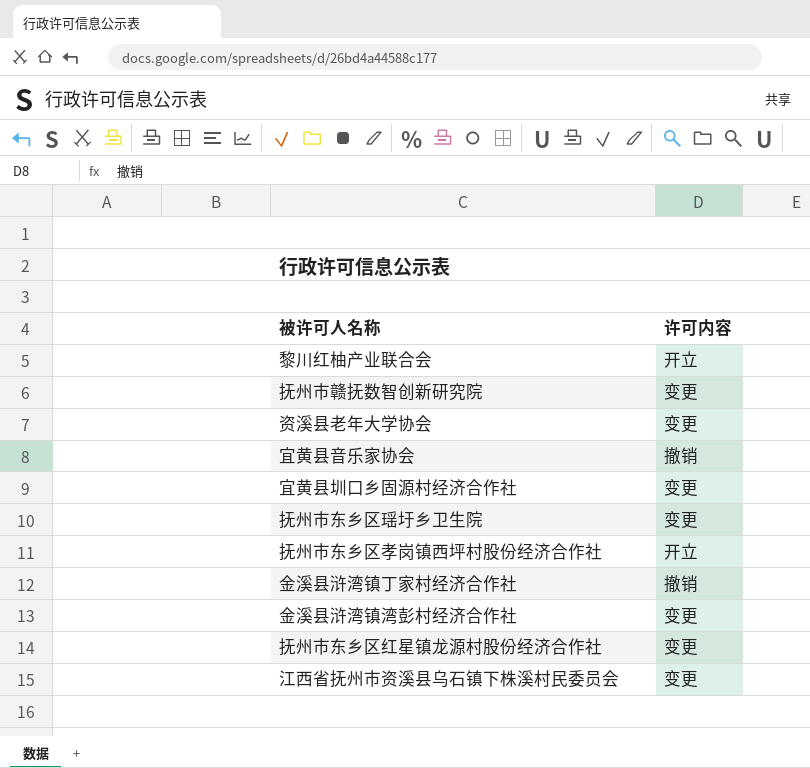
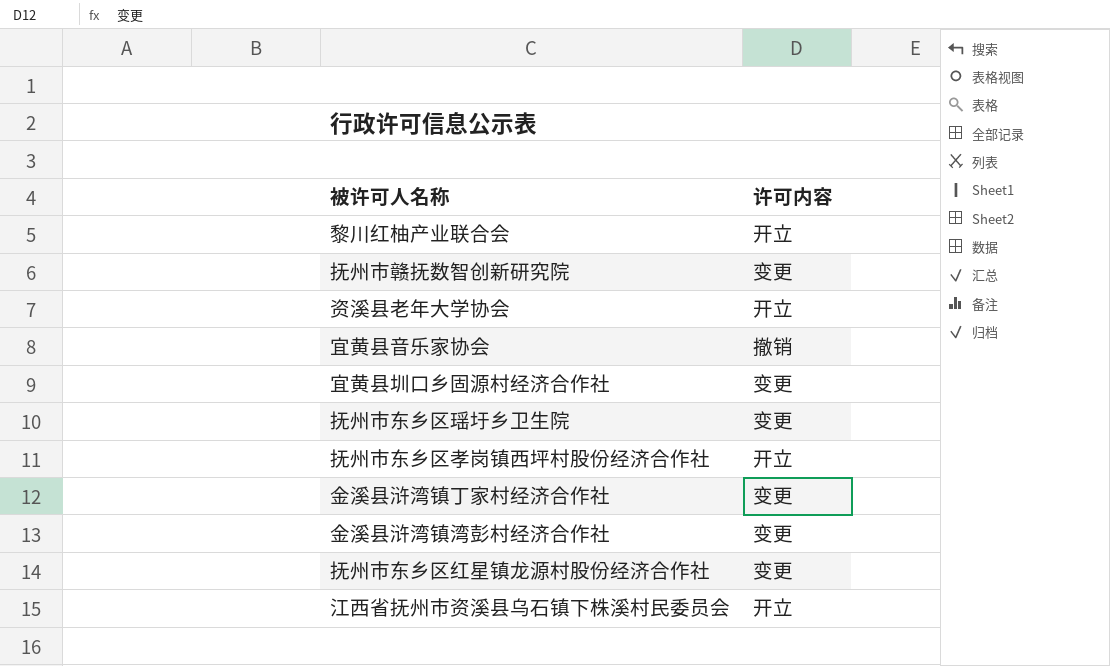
资溪县老年大学协会 | 许可内容: 变更 -> 开立
金溪县浒湾镇丁家村经济合作社 | 许可内容: 撤销 -> 变更
江西省抚州市资溪县乌石镇下株溪村民委员会 | 许可内容: 变更 -> 开立

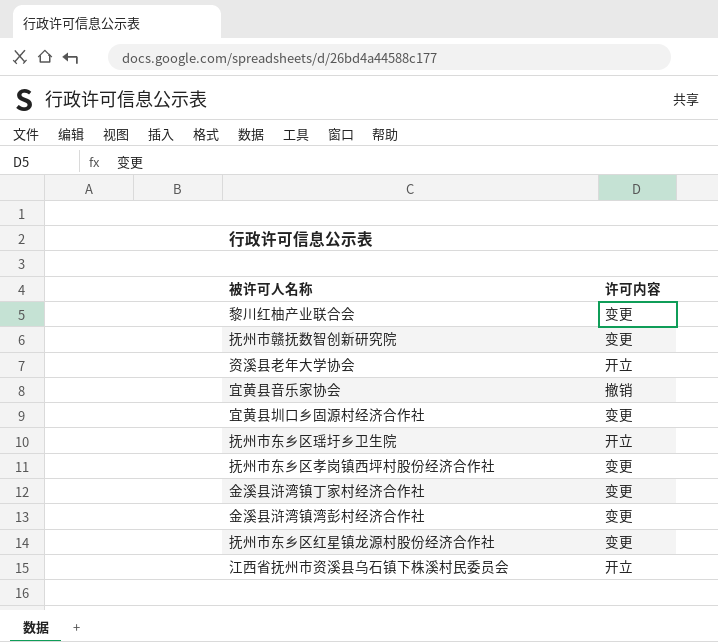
黎川红柚产业联合会 | 许可内容: 开立 -> 变更
抚州市东乡区瑶圩乡卫生院 | 许可内容: 变更 -> 开立
抚州市东乡区孝岗镇西坪村股份经济合作社 | 许可内容: 开立 -> 变更

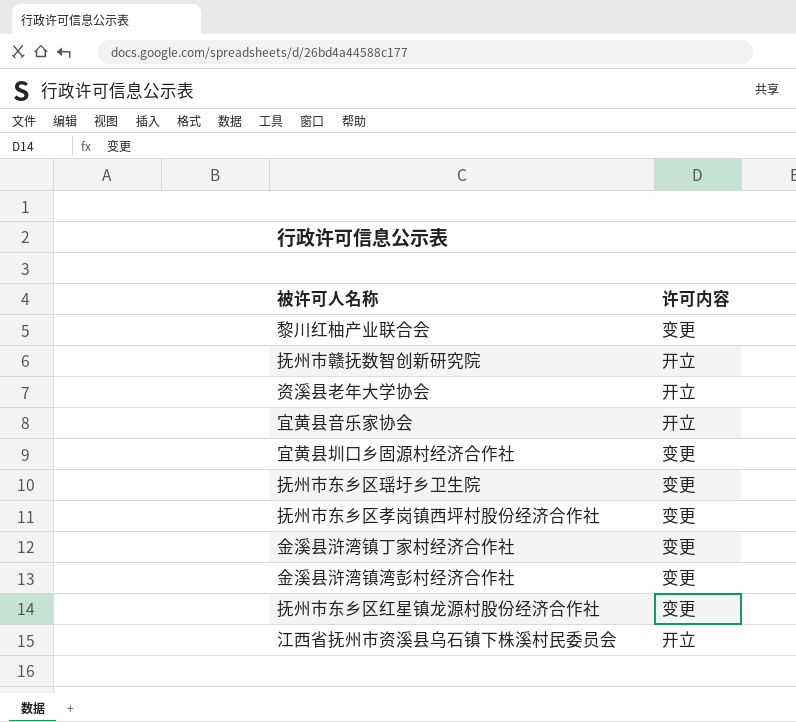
抚州市赣抚数智创新研究院 | 许可内容: 变更 -> 开立
宜黄县音乐家协会 | 许可内容: 撤销 -> 开立
抚州市东乡区瑶圩乡卫生院 | 许可内容: 开立 -> 变更

